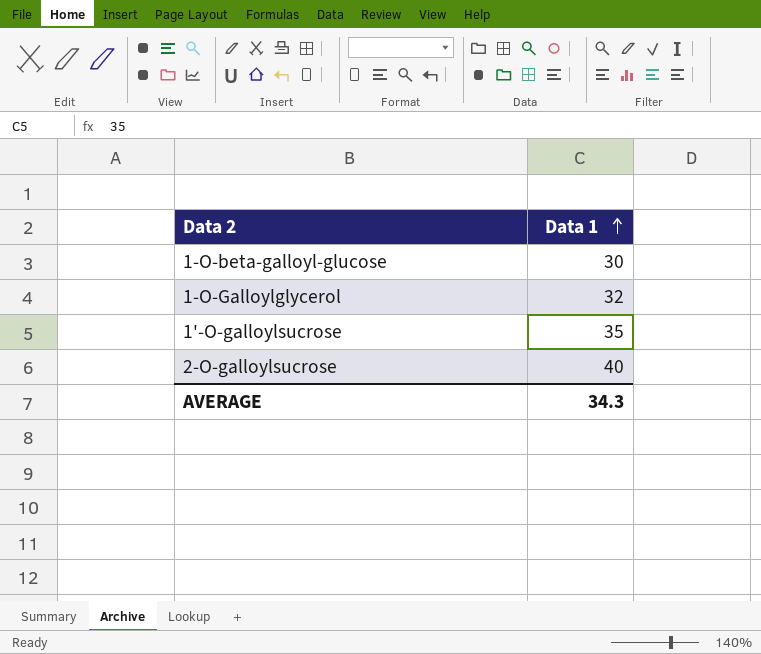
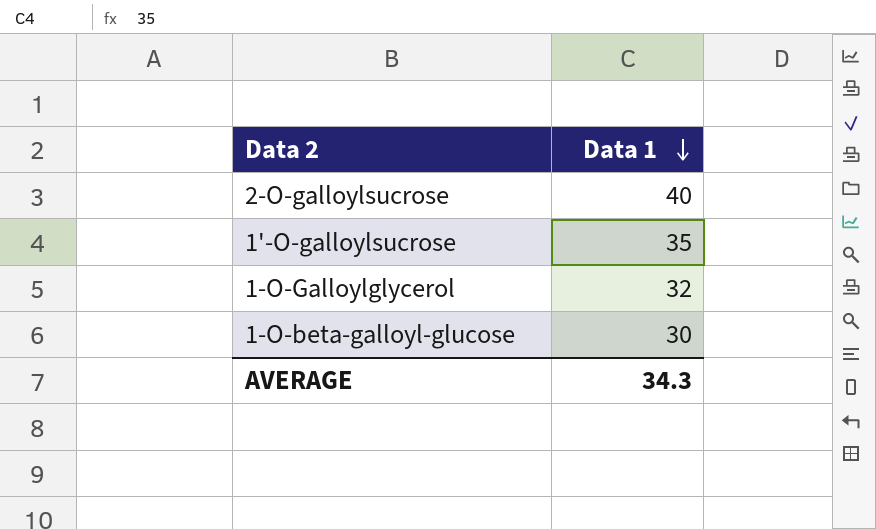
row order: Data 1 ascending -> Data 1 descending

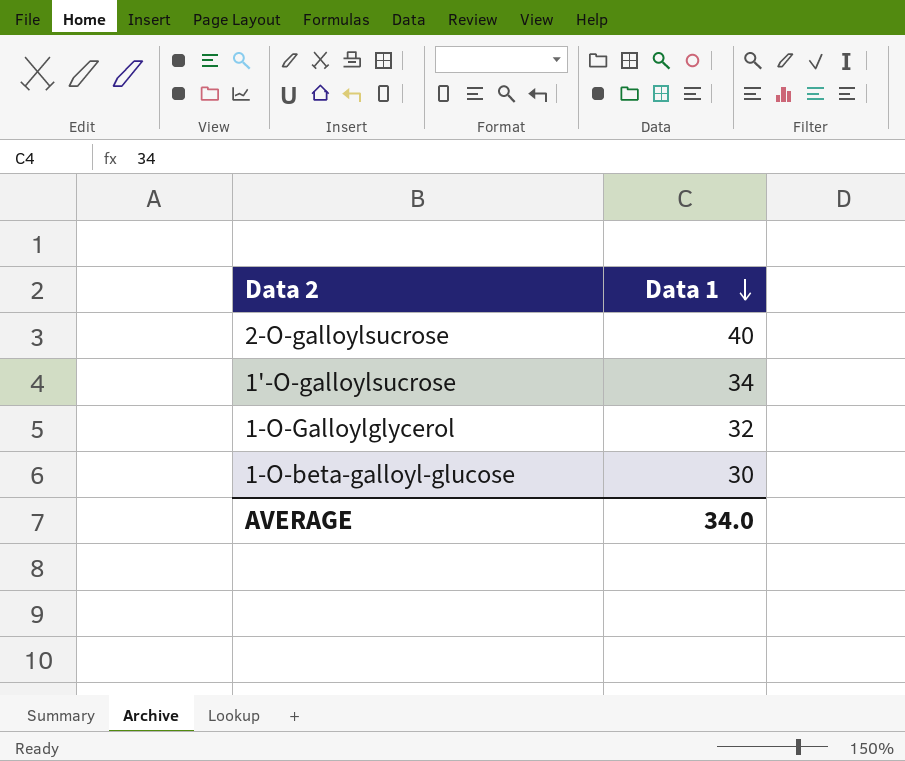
1'-O-galloylsucrose | Data 1: 35 -> 34
AVERAGE | Data 1: 34.3 -> 34.0

